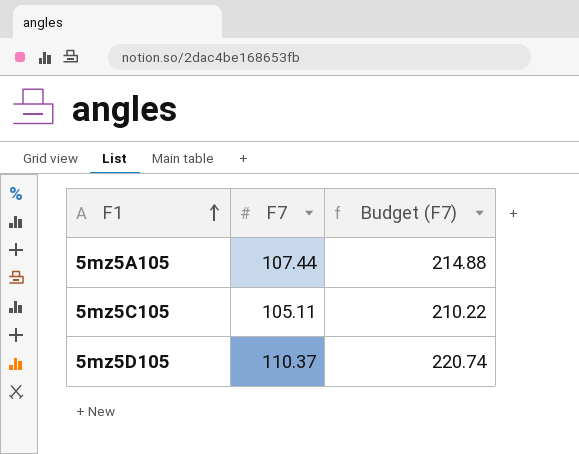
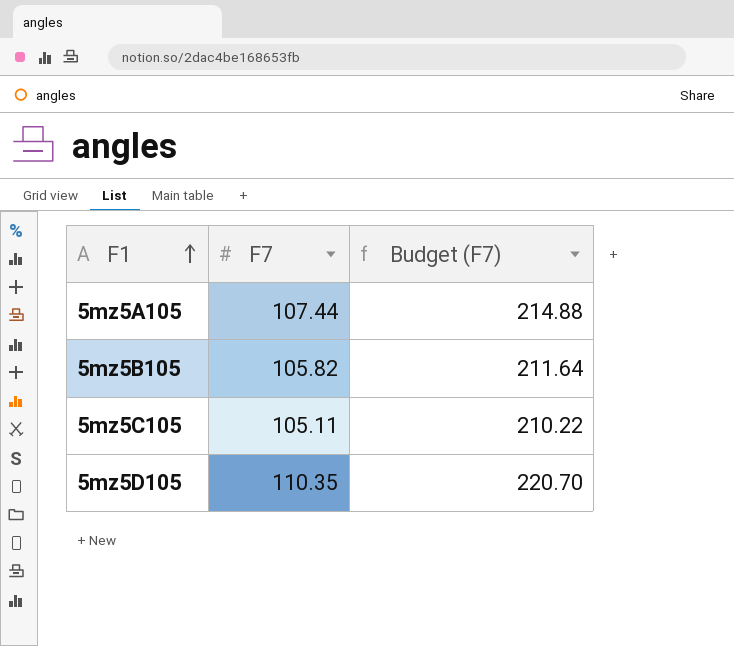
row 5mz5B105: none -> 105.82 | 211.64
5mz5D105 | F7: 110.37 -> 110.35
5mz5D105 | Budget (F7): 220.74 -> 220.70

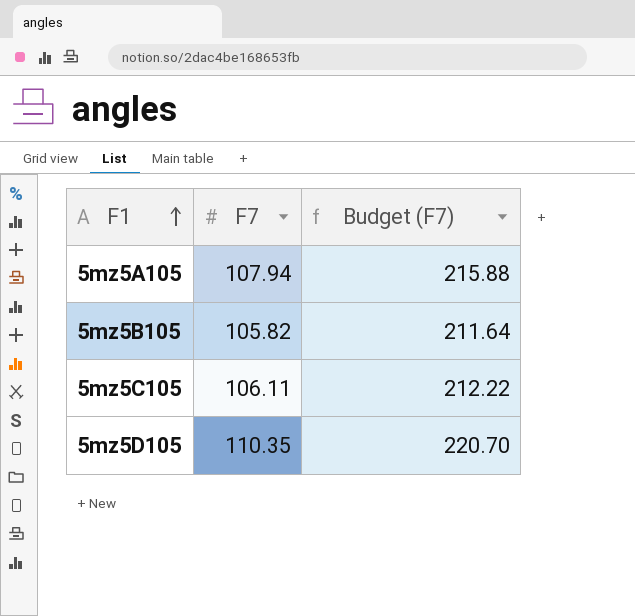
5mz5A105 | F7: 107.44 -> 107.94
5mz5A105 | Budget (F7): 214.88 -> 215.88
5mz5C105 | F7: 105.11 -> 106.11
5mz5C105 | Budget (F7): 210.22 -> 212.22

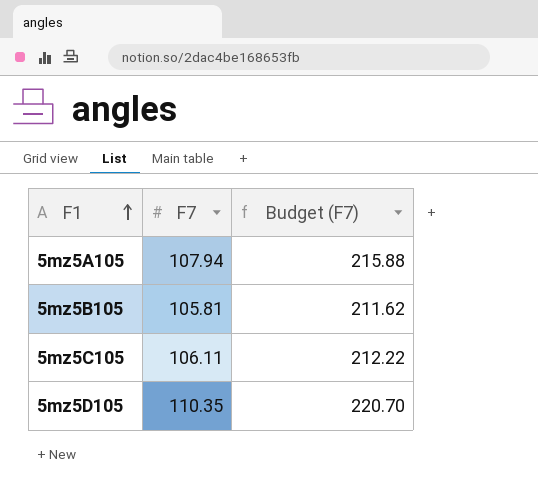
5mz5B105 | F7: 105.82 -> 105.81
5mz5B105 | Budget (F7): 211.64 -> 211.62

